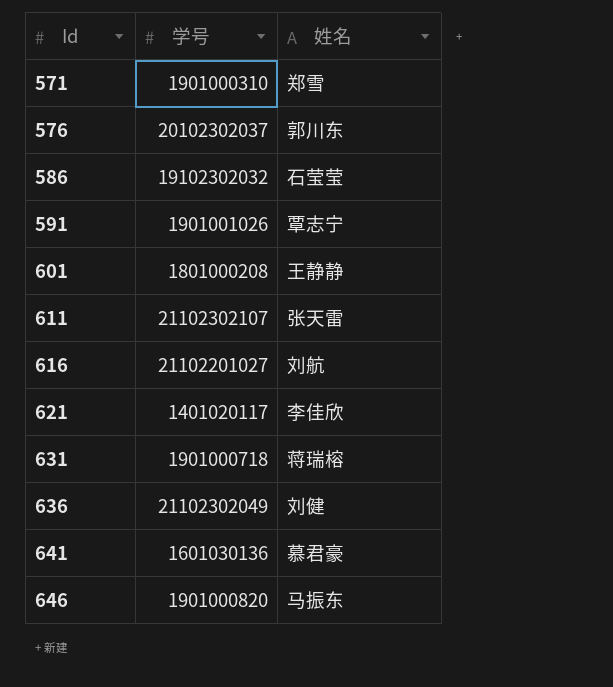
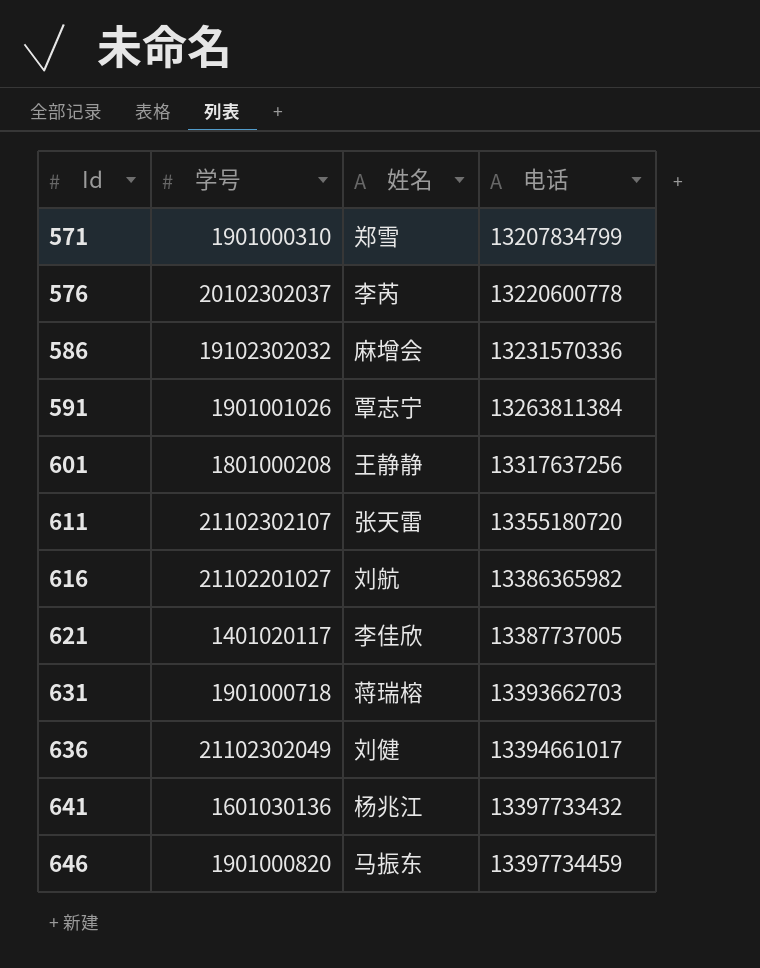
column 电话 | position: none -> 4
576 | 姓名: 郭川东 -> 李芮
586 | 姓名: 石莹莹 -> 麻增会
641 | 姓名: 慕君豪 -> 杨兆江

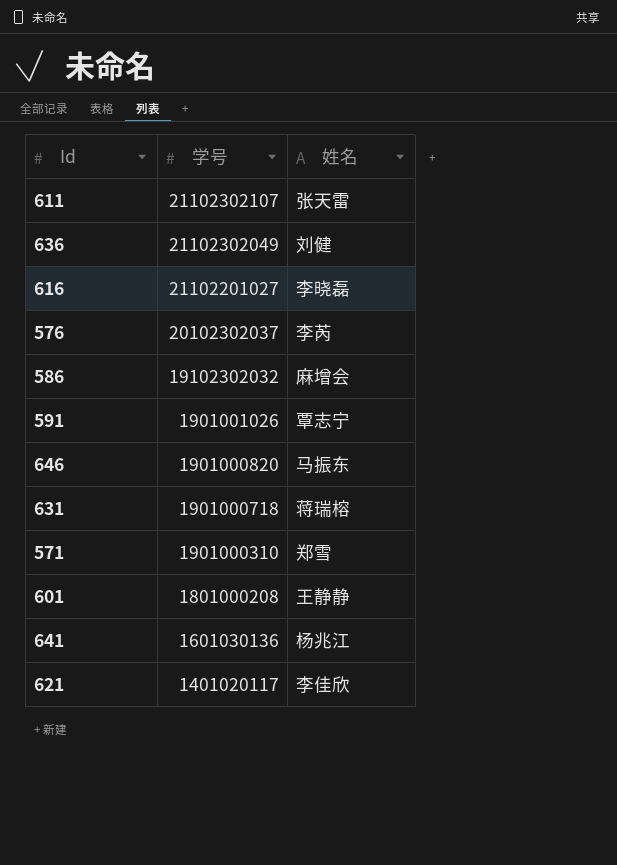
row order: Id ascending -> 学号 descending
column 电话 | position: 4 -> none
616 | 姓名: 刘航 -> 李晓磊

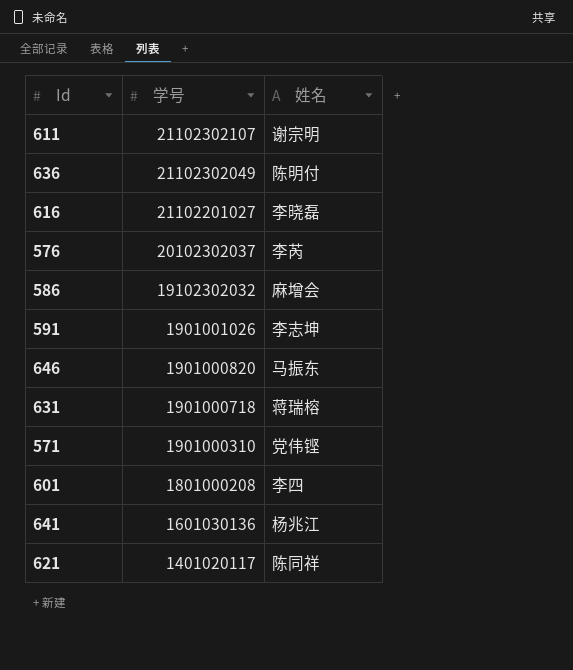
611 | 姓名: 张天雷 -> 谢宗明
636 | 姓名: 刘健 -> 陈明付
591 | 姓名: 覃志宁 -> 李志坤
571 | 姓名: 郑雪 -> 党伟铿
601 | 姓名: 王静静 -> 李四
621 | 姓名: 李佳欣 -> 陈同祥

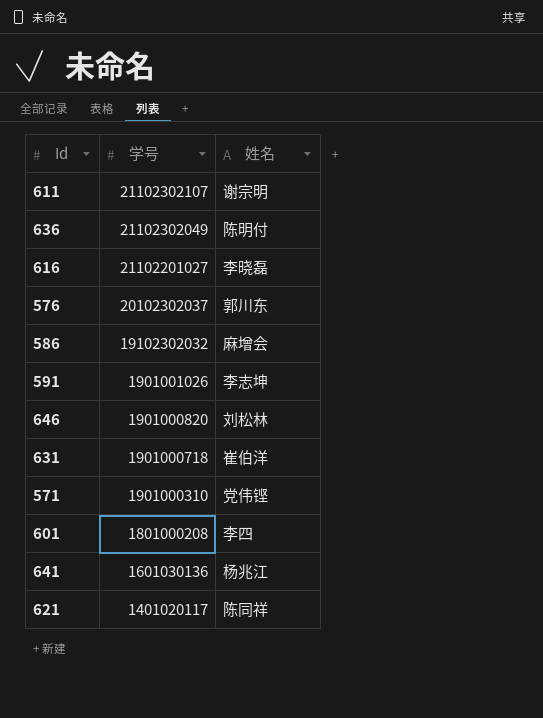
576 | 姓名: 李芮 -> 郭川东
646 | 姓名: 马振东 -> 刘松林
631 | 姓名: 蒋瑞榕 -> 崔伯洋

